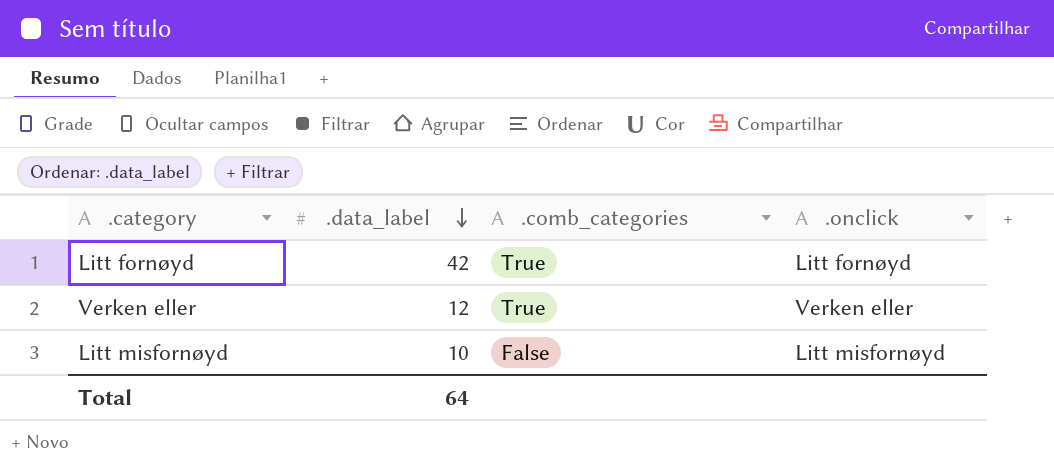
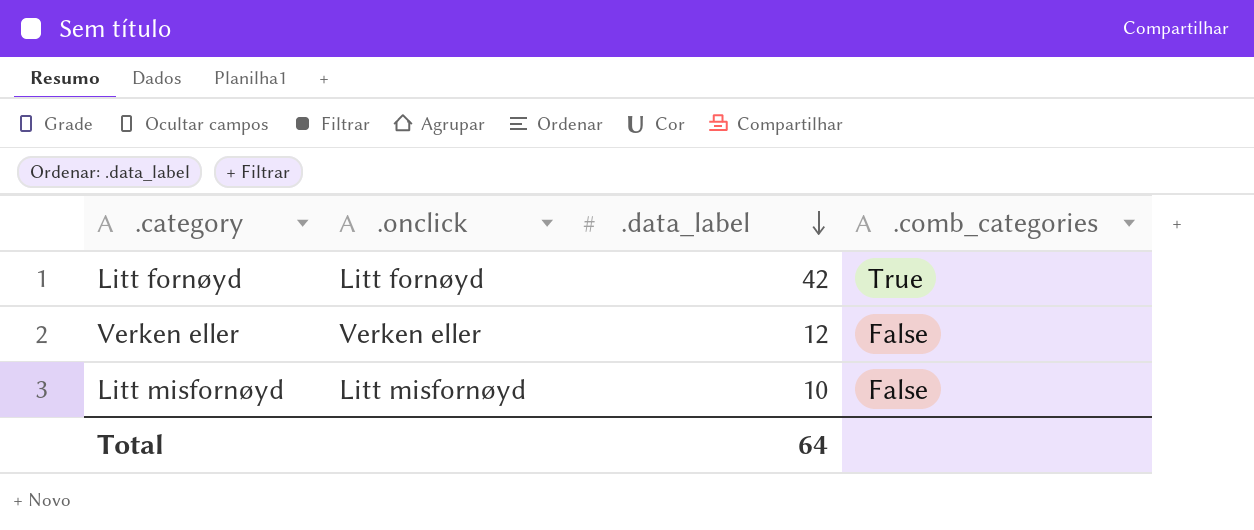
column .onclick | position: 4 -> 2
Verken eller | .comb_categories: True -> False

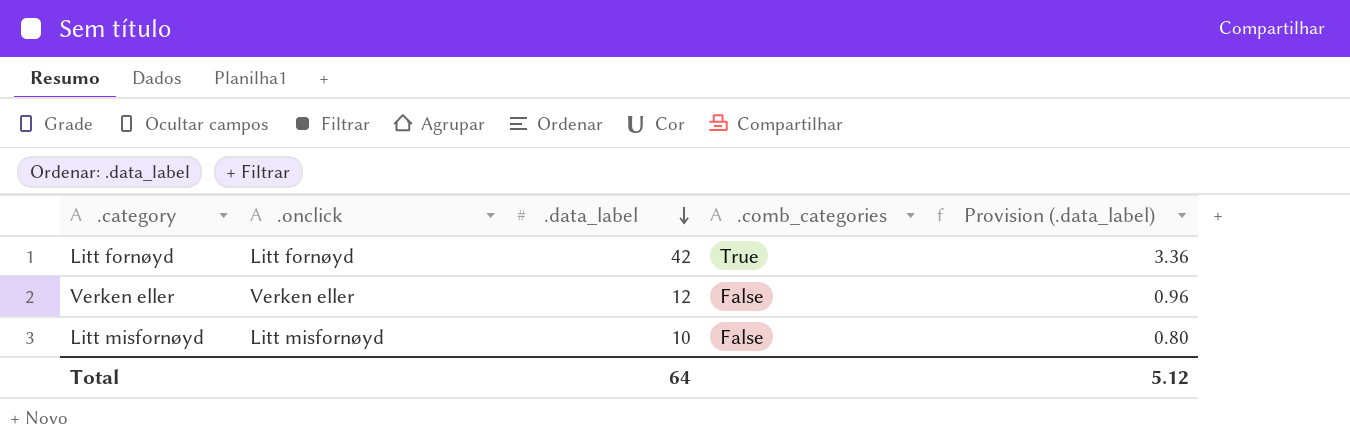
column Provision (.data_label) | formula: none -> [.data_label] * 0.08

